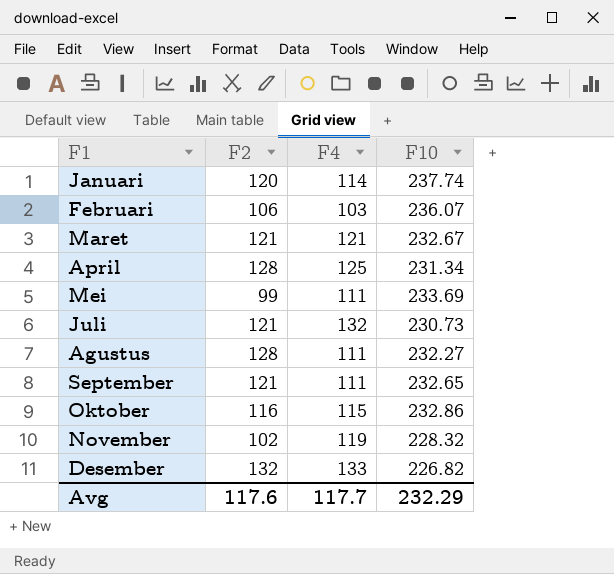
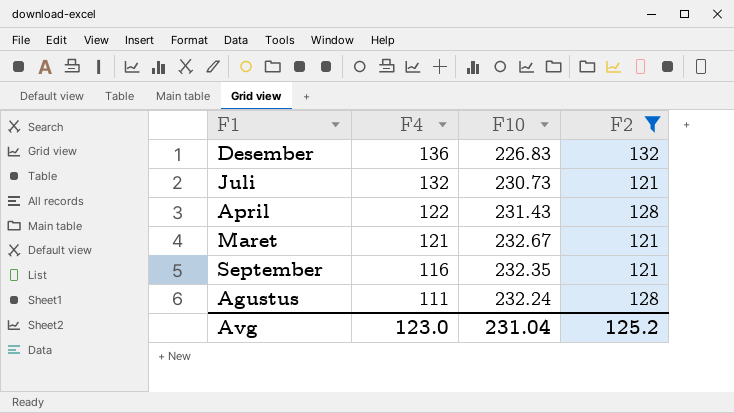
filter: none -> F2 >= 121
row order: none -> F4 descending
column F2 | position: 2 -> 4
Desember | F4: 133 -> 136
Desember | F10: 226.82 -> 226.83
April | F4: 125 -> 122
April | F10: 231.34 -> 231.43
September | F4: 111 -> 116
September | F10: 232.65 -> 232.35
Agustus | F10: 232.27 -> 232.24
Avg | F4: 117.7 -> 123.0
Avg | F10: 232.29 -> 231.04
Avg | F2: 117.6 -> 125.2

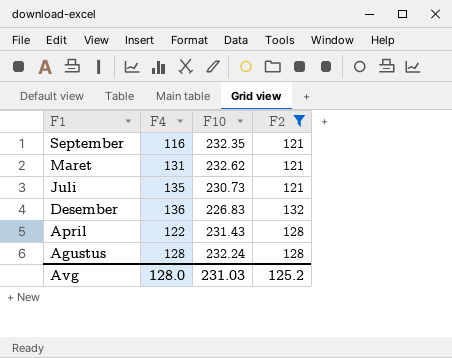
row order: F4 descending -> F1 descending
Maret | F4: 121 -> 131
Maret | F10: 232.67 -> 232.62
Juli | F4: 132 -> 135
Agustus | F4: 111 -> 128
Avg | F4: 123.0 -> 128.0
Avg | F10: 231.04 -> 231.03

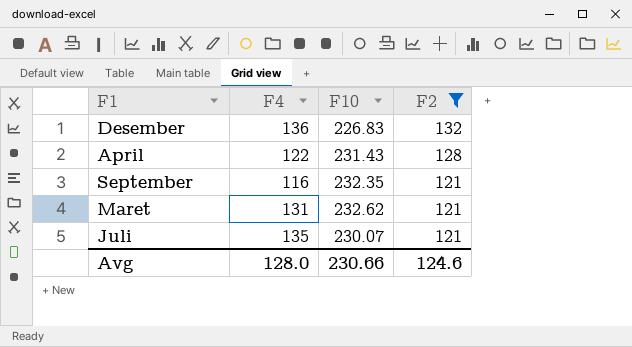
row order: F1 descending -> F2 descending
row Agustus: 128 | 232.24 | 128 -> none
Juli | F10: 230.73 -> 230.07
Avg | F10: 231.03 -> 230.66
Avg | F2: 125.2 -> 124.6

